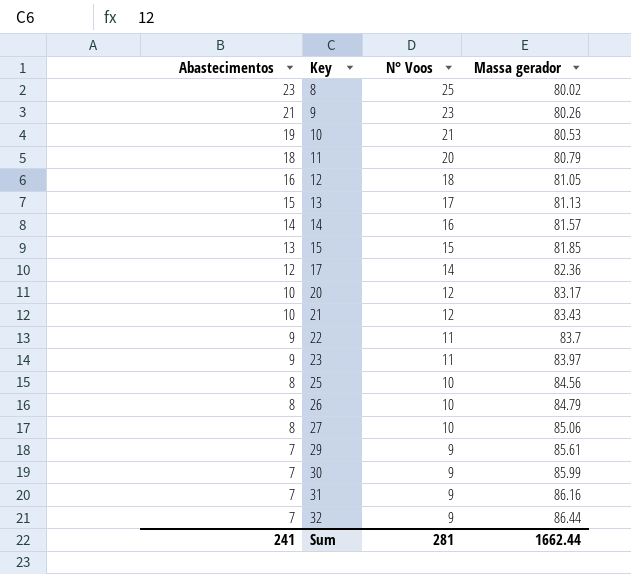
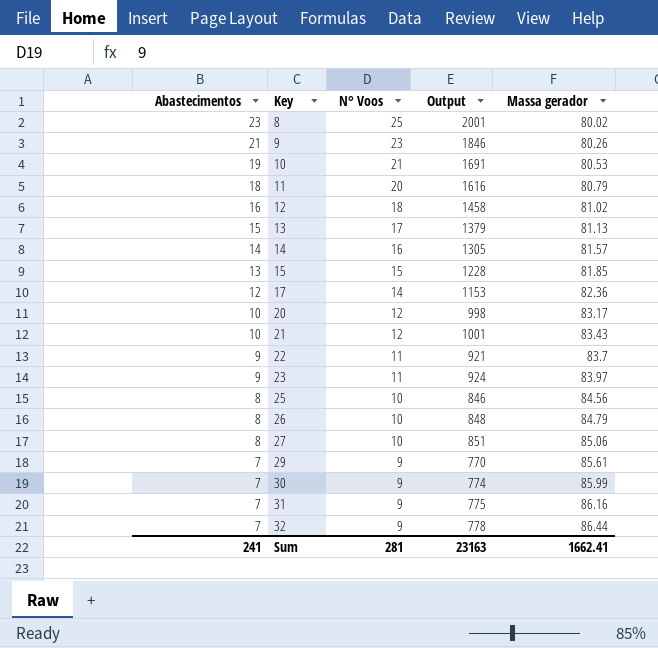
column Output | formula: none -> [N° Voos] * [Massa gerador]
12 | Massa gerador: 81.05 -> 81.02
Sum | Massa gerador: 1662.44 -> 1662.41

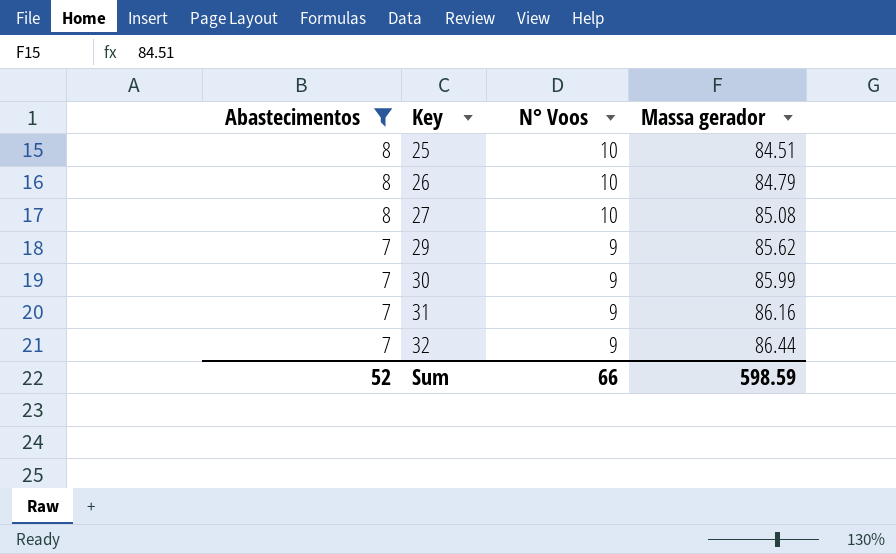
filter: none -> Abastecimentos <= 8
column Output | formula: [N° Voos] * [Massa gerador] -> none
25 | Massa gerador: 84.56 -> 84.51
27 | Massa gerador: 85.06 -> 85.08
29 | Massa gerador: 85.61 -> 85.62
Sum | Abastecimentos: 241 -> 52
Sum | N° Voos: 281 -> 66
Sum | Massa gerador: 1662.41 -> 598.59

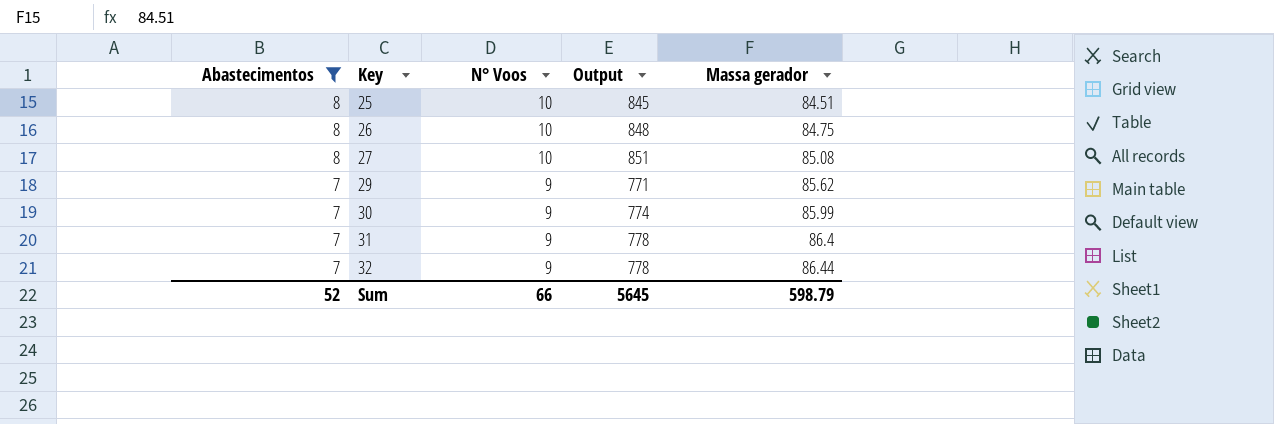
column Output | formula: none -> [N° Voos] * [Massa gerador]
26 | Massa gerador: 84.79 -> 84.75
31 | Massa gerador: 86.16 -> 86.4
Sum | Massa gerador: 598.59 -> 598.79

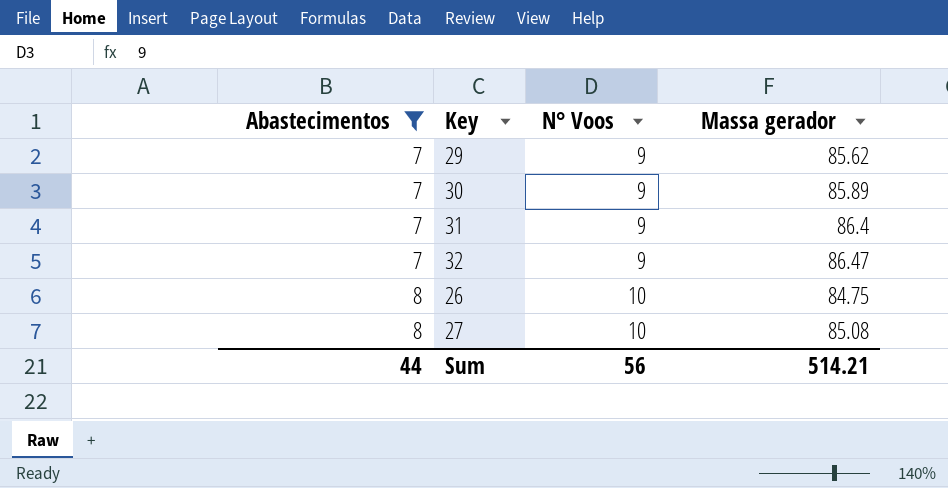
row order: Abastecimentos descending -> Abastecimentos ascending
column Output | formula: [N° Voos] * [Massa gerador] -> none
row 25: 8 | 10 | 845 | 84.51 -> none
30 | Massa gerador: 85.99 -> 85.89
32 | Massa gerador: 86.44 -> 86.47
Sum | Abastecimentos: 52 -> 44
Sum | N° Voos: 66 -> 56
Sum | Massa gerador: 598.79 -> 514.21

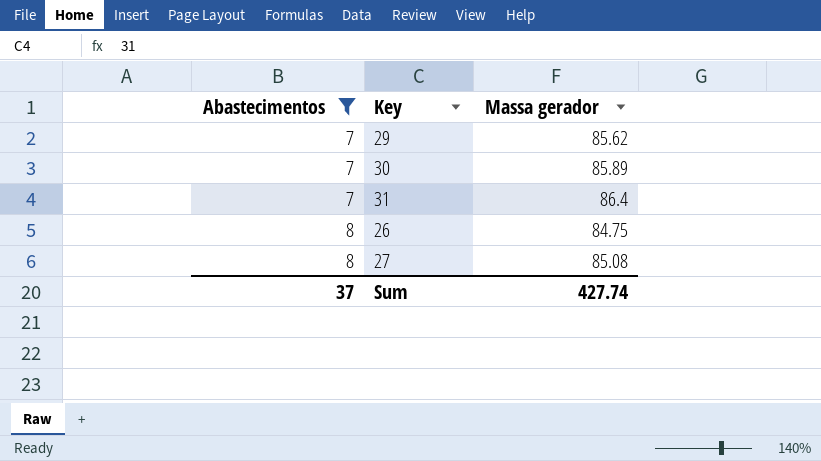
column N° Voos | position: 3 -> none
row 32: 7 | 9 | 86.47 -> none
Sum | Abastecimentos: 44 -> 37
Sum | Massa gerador: 514.21 -> 427.74

